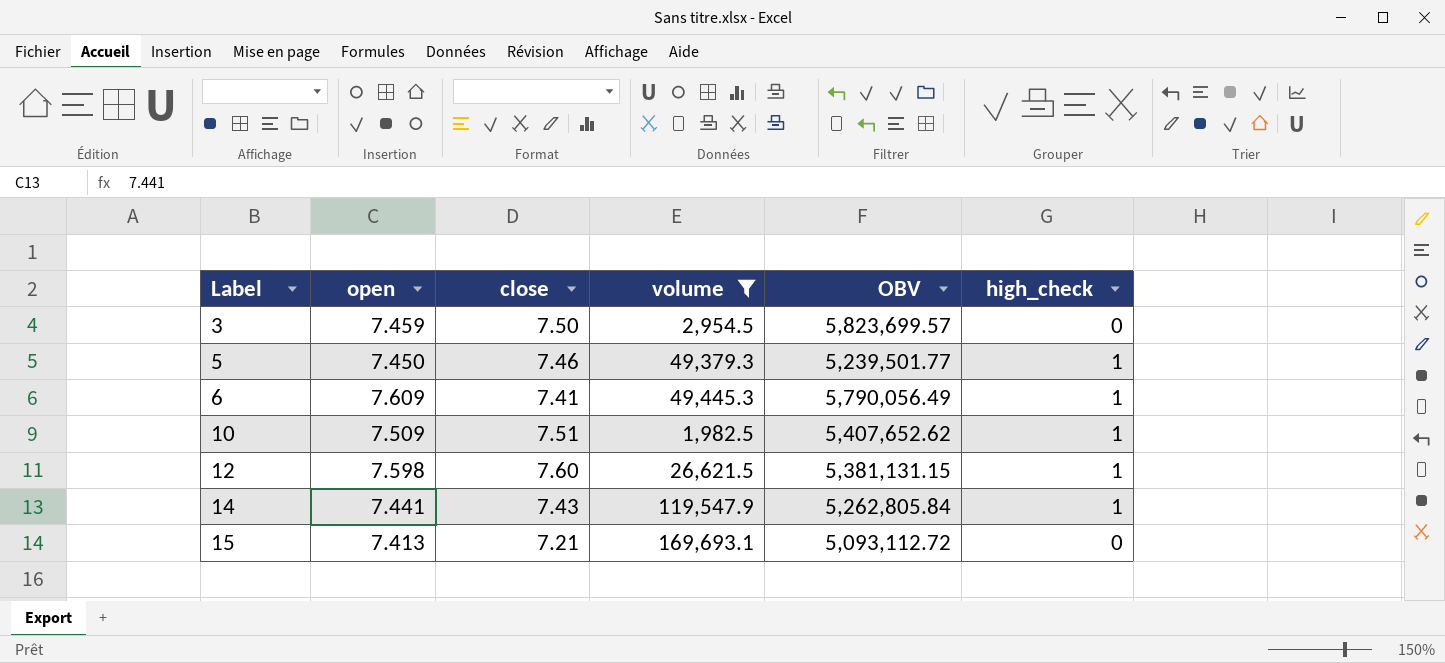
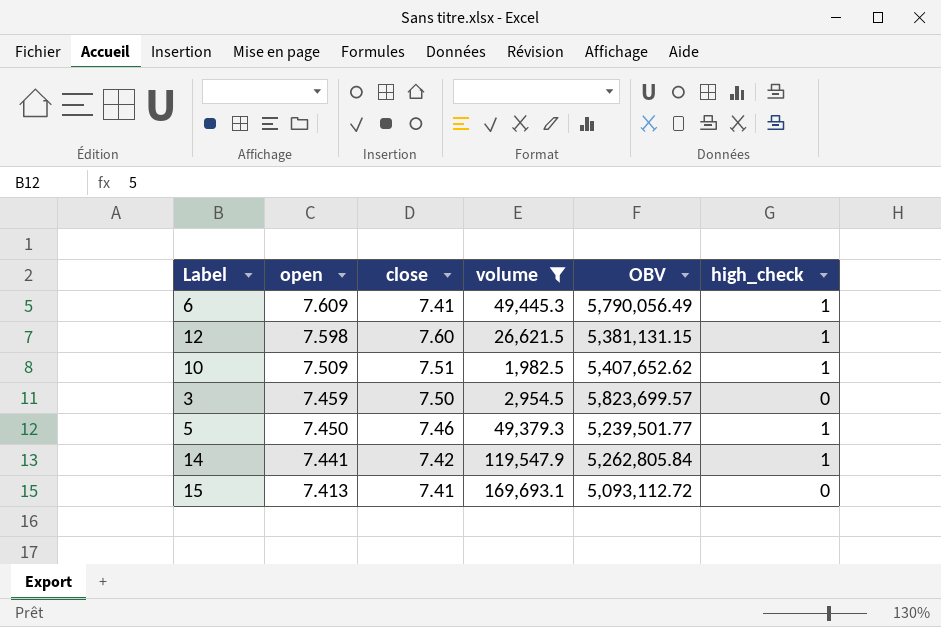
row order: Label ascending -> open descending
14 | close: 7.43 -> 7.42
15 | close: 7.21 -> 7.41

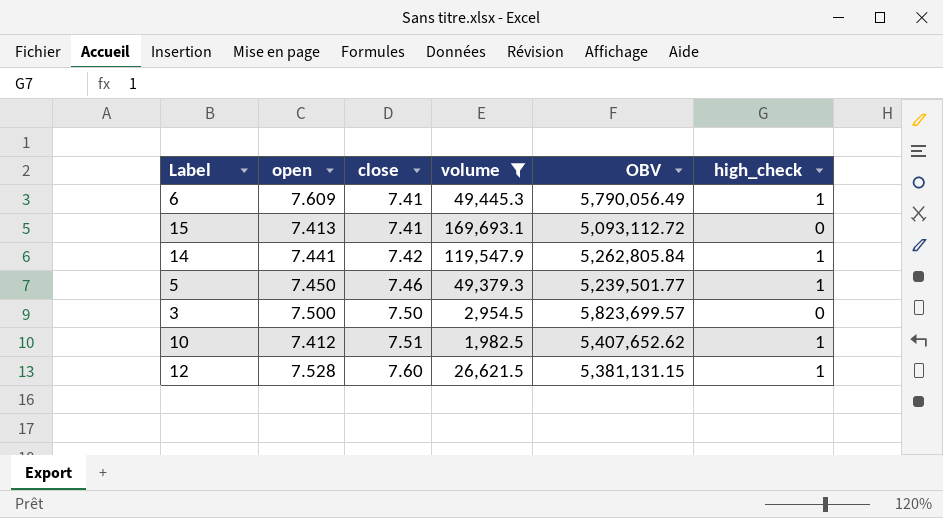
row order: open descending -> close ascending
3 | open: 7.459 -> 7.500
10 | open: 7.509 -> 7.412
12 | open: 7.598 -> 7.528

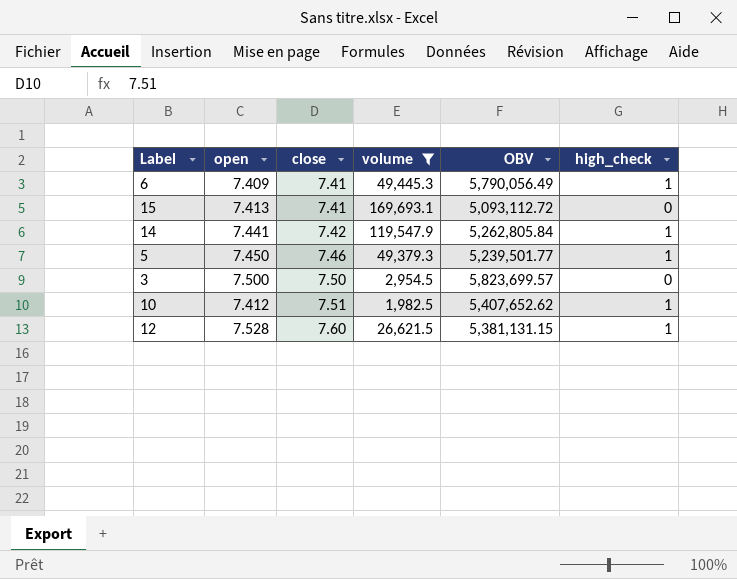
6 | open: 7.609 -> 7.409

